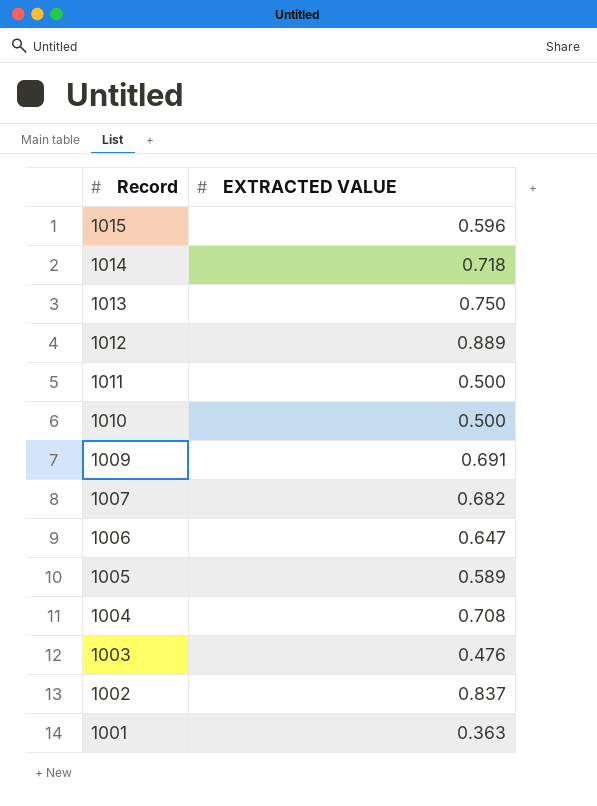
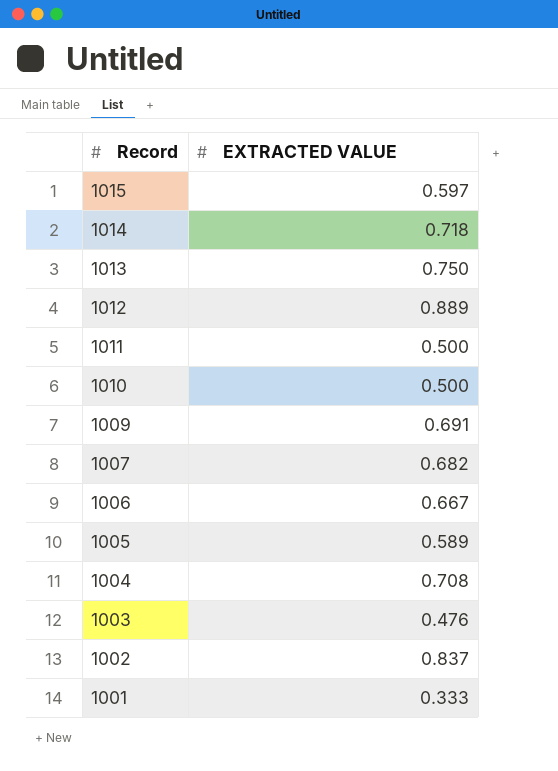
1015 | EXTRACTED VALUE: 0.596 -> 0.597
1006 | EXTRACTED VALUE: 0.647 -> 0.667
1001 | EXTRACTED VALUE: 0.363 -> 0.333

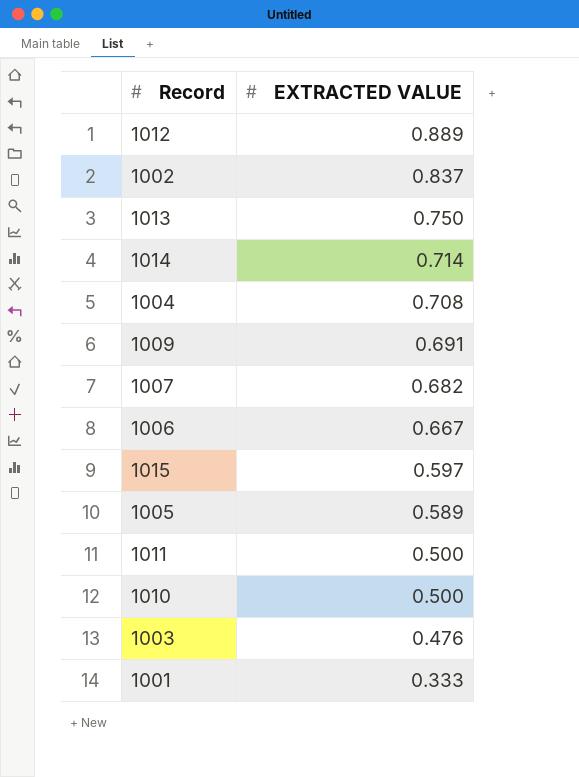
row order: Record descending -> EXTRACTED VALUE descending
1014 | EXTRACTED VALUE: 0.718 -> 0.714

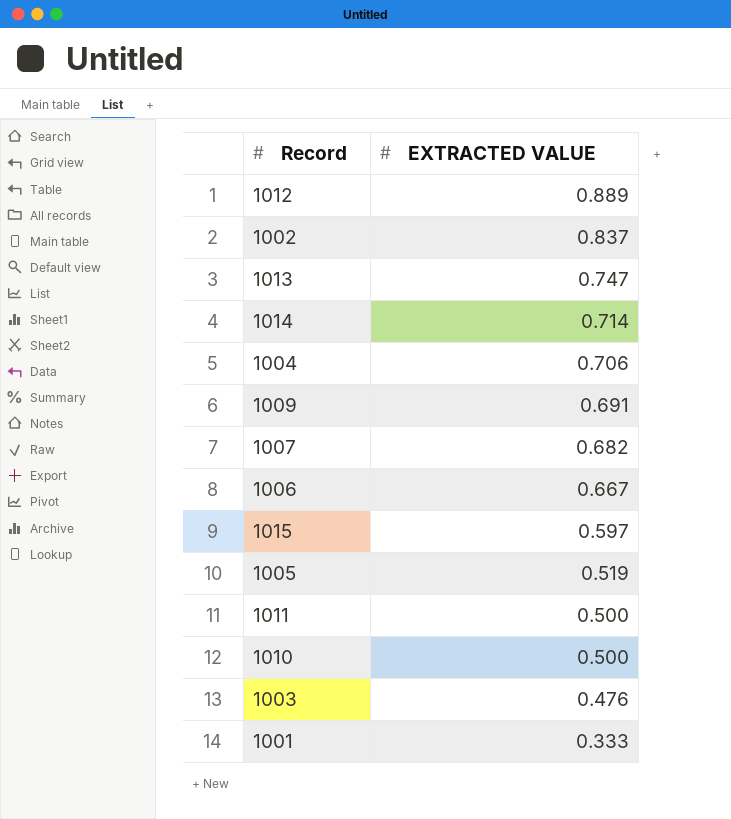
1013 | EXTRACTED VALUE: 0.750 -> 0.747
1004 | EXTRACTED VALUE: 0.708 -> 0.706
1005 | EXTRACTED VALUE: 0.589 -> 0.519

